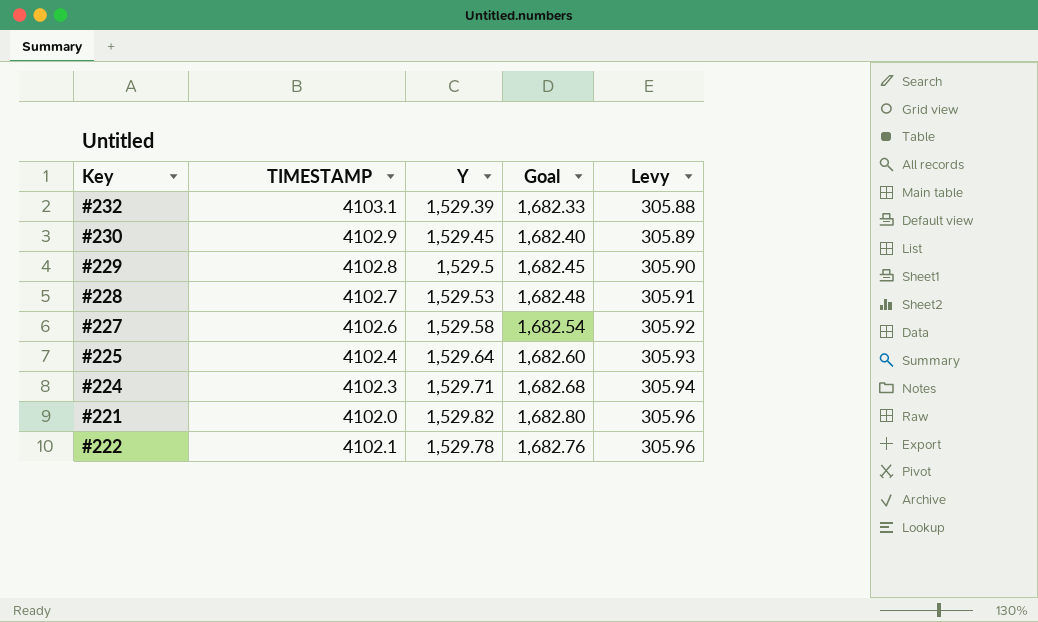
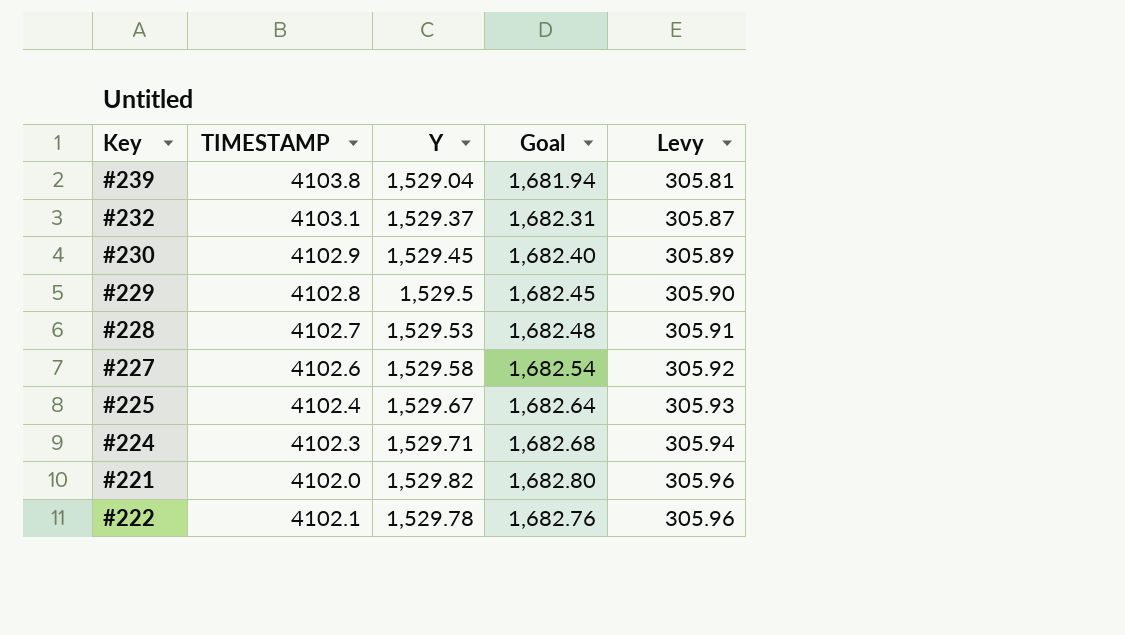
row #239: none -> 4103.8 | 1,529.04 | 1,681.94 | 305.81
#232 | Y: 1,529.39 -> 1,529.37
#232 | Goal: 1,682.33 -> 1,682.31
#232 | Levy: 305.88 -> 305.87
#225 | Y: 1,529.64 -> 1,529.67
#225 | Goal: 1,682.60 -> 1,682.64

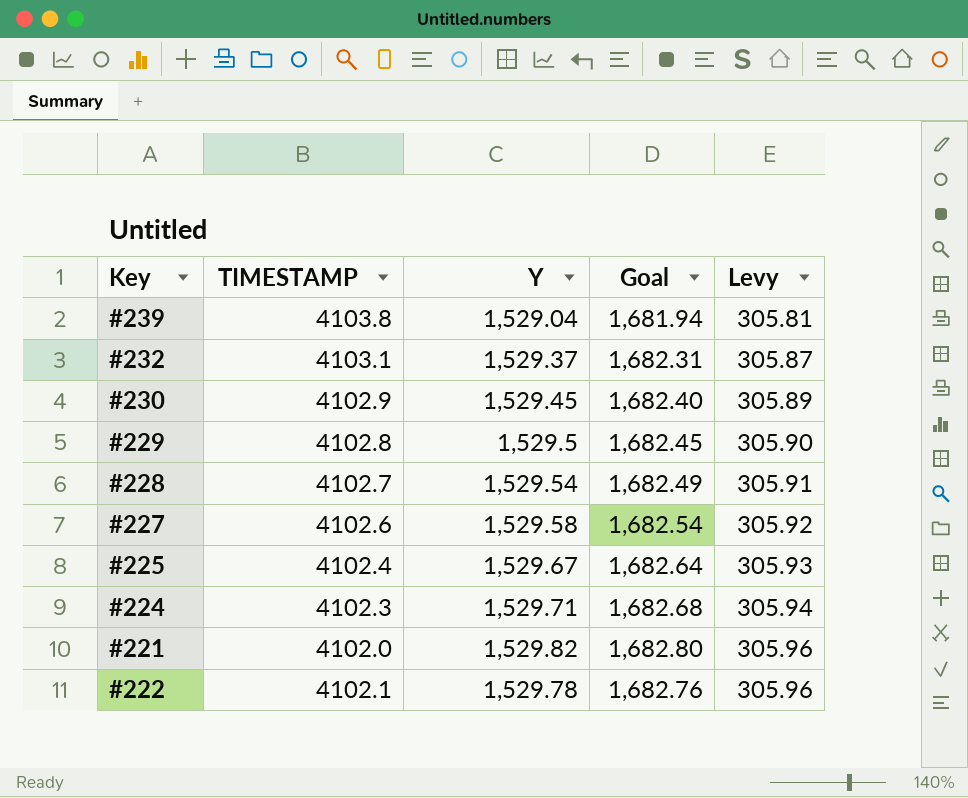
#228 | Y: 1,529.53 -> 1,529.54
#228 | Goal: 1,682.48 -> 1,682.49

